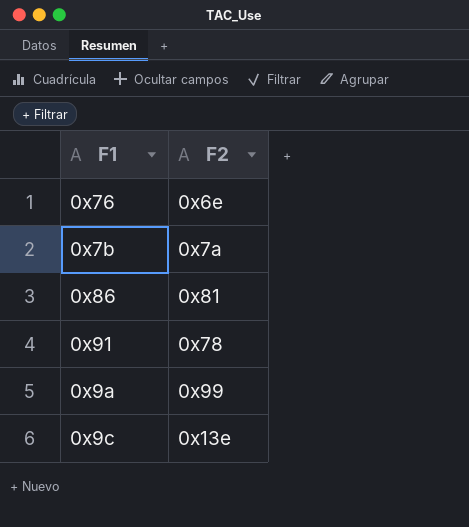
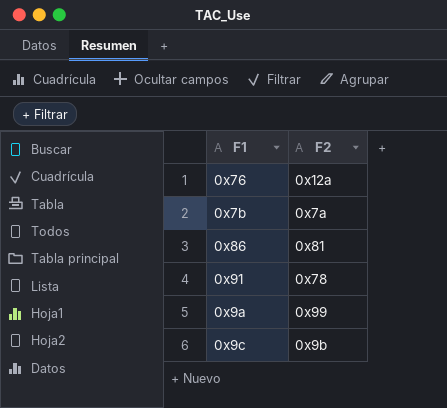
0x76 | F2: 0x6e -> 0x12a
0x9c | F2: 0x13e -> 0x9b

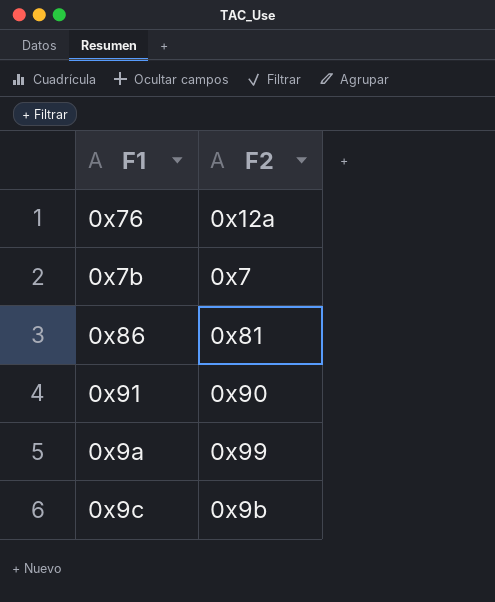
0x7b | F2: 0x7a -> 0x7
0x91 | F2: 0x78 -> 0x90

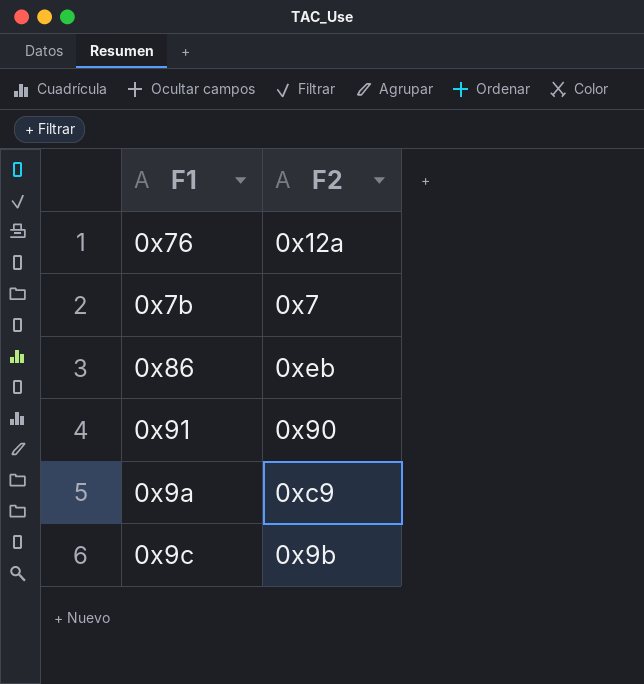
0x86 | F2: 0x81 -> 0xeb
0x9a | F2: 0x99 -> 0xc9

